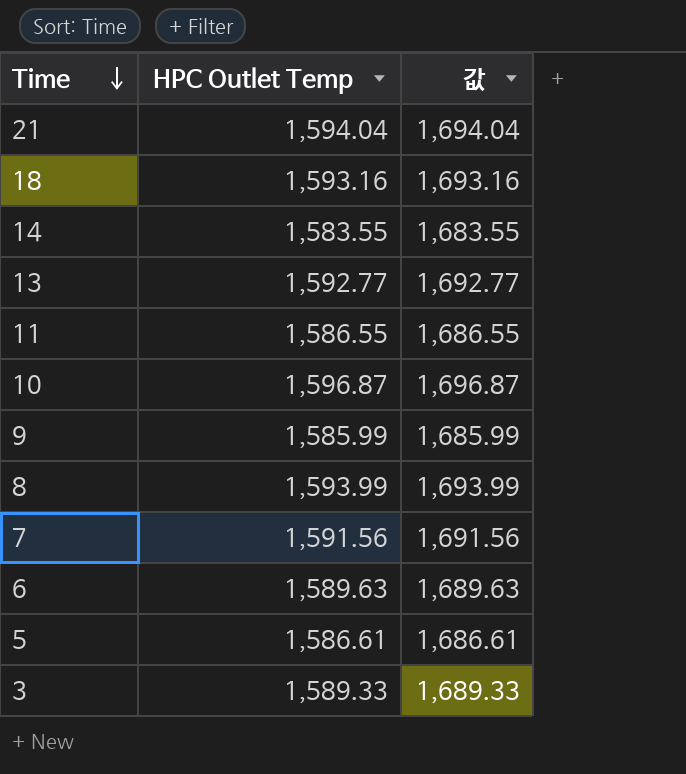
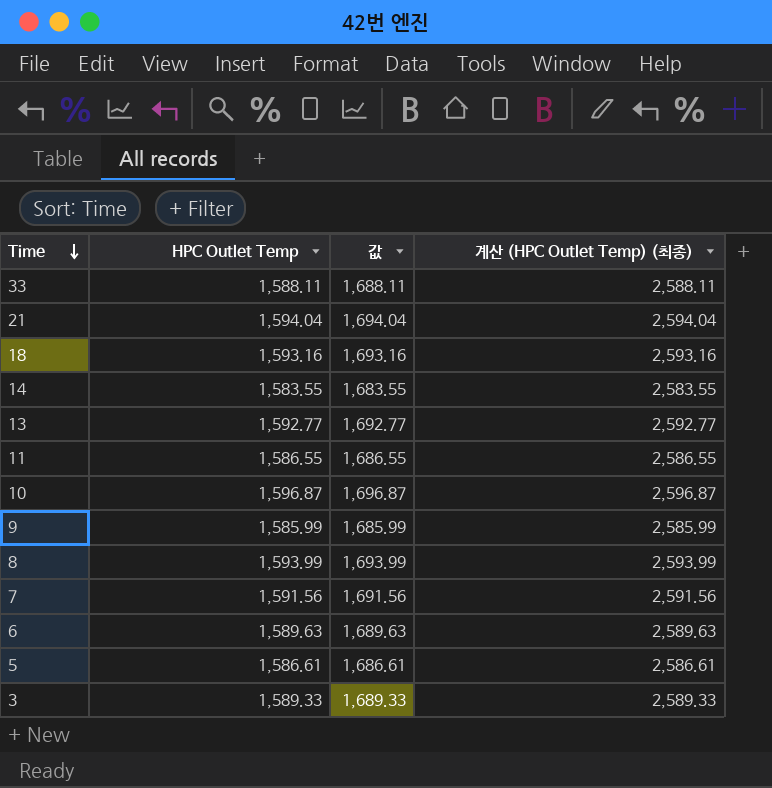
column 계산 (HPC Outlet Temp) (최종) | formula: none -> [HPC Outlet Temp] + 1000
row 33: none -> 1,588.11 | 1,688.11 | 2,588.11

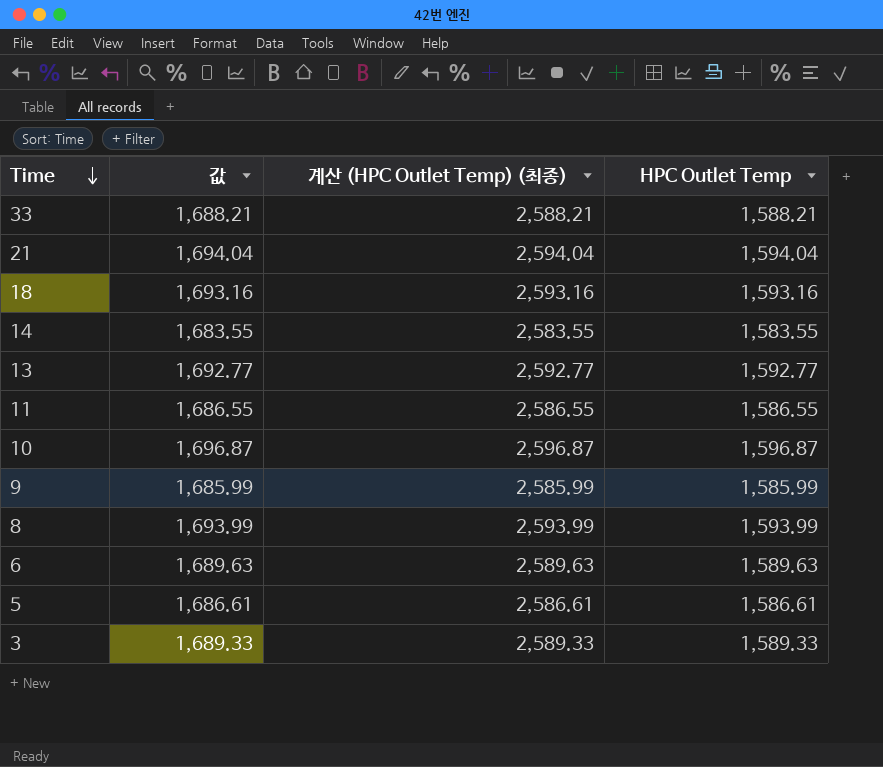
column HPC Outlet Temp | position: 2 -> 4
row 7: 1,591.56 | 1,691.56 | 2,591.56 -> none
33 | 값: 1,688.11 -> 1,688.21
33 | 계산 (HPC Outlet Temp) (최종): 2,588.11 -> 2,588.21
33 | HPC Outlet Temp: 1,588.11 -> 1,588.21

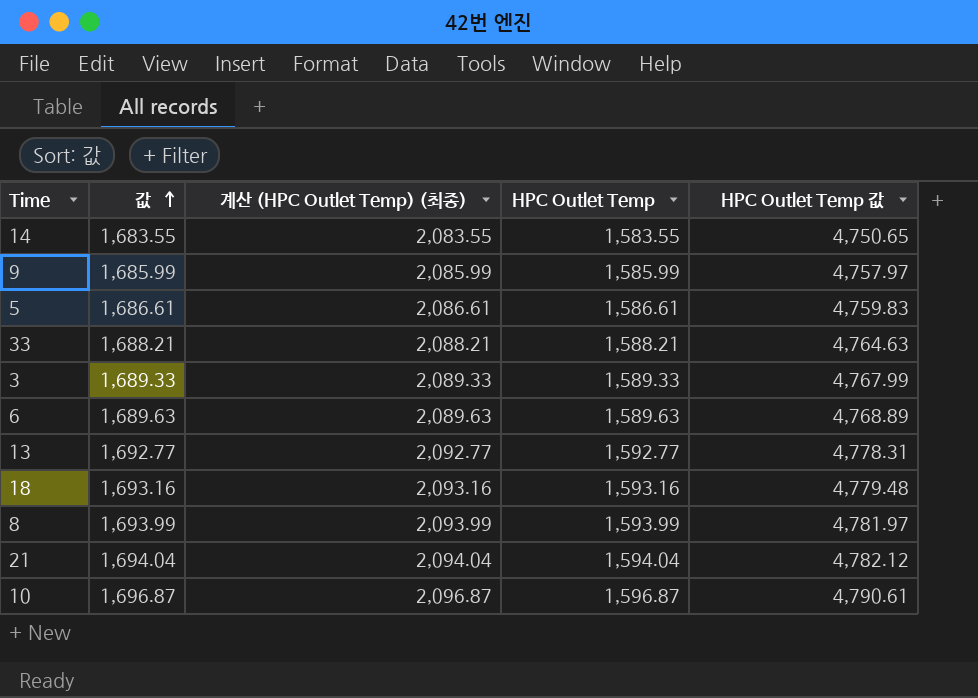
row order: Time descending -> 값 ascending
column 계산 (HPC Outlet Temp) (최종) | formula: [HPC Outlet Temp] + 1000 -> [HPC Outlet Temp] + 500
column HPC Outlet Temp 값 | formula: none -> [HPC Outlet Temp] * 3
row 11: 1,686.55 | 2,586.55 | 1,586.55 -> none

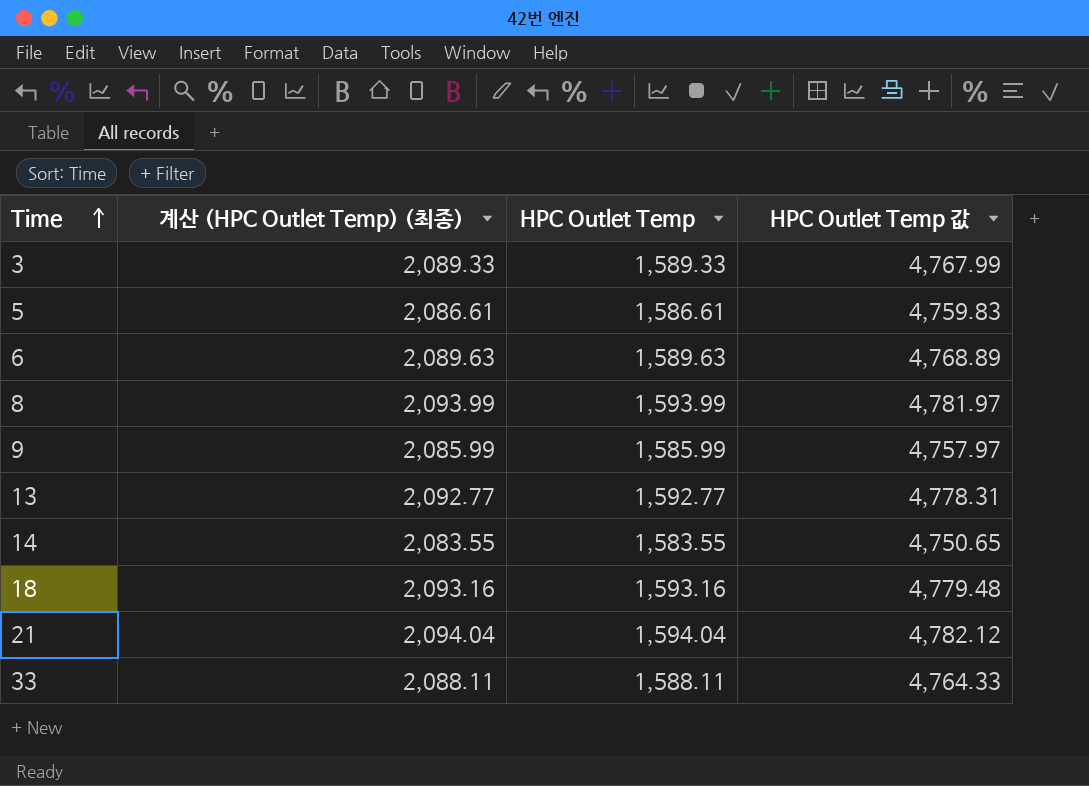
row order: 값 ascending -> Time ascending
column 값 | formula: [HPC Outlet Temp] + 100 -> none
row 10: 1,696.87 | 2,096.87 | 1,596.87 | 4,790.61 -> none
33 | 계산 (HPC Outlet Temp) (최종): 2,088.21 -> 2,088.11
33 | HPC Outlet Temp: 1,588.21 -> 1,588.11
33 | HPC Outlet Temp 값: 4,764.63 -> 4,764.33

